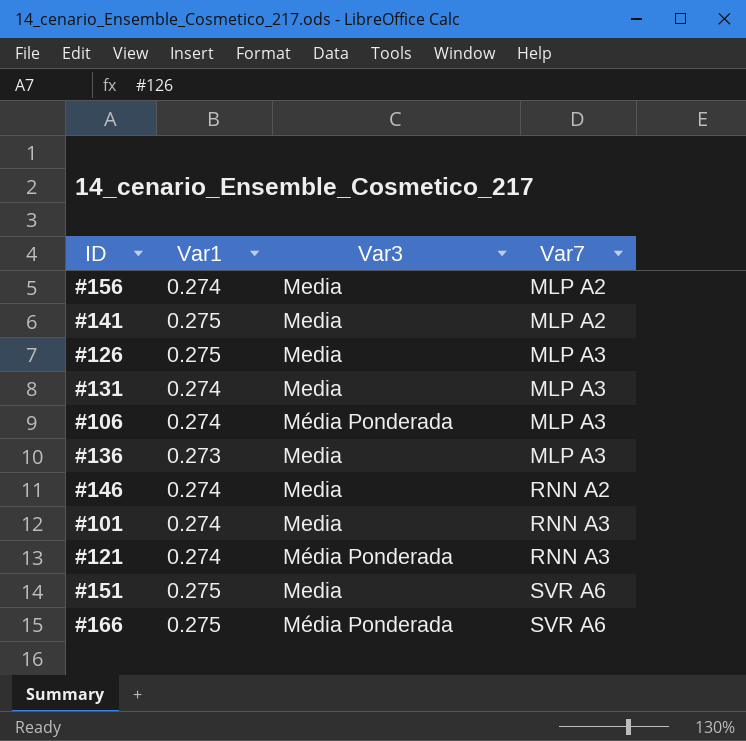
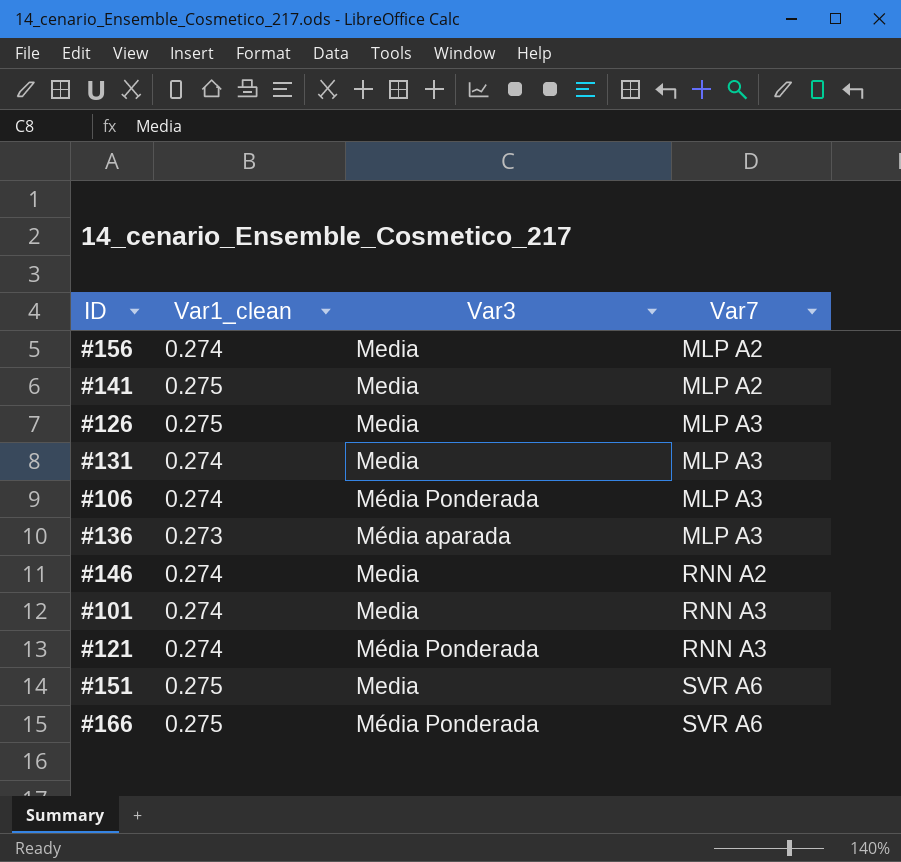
column name: Var1 -> Var1_clean
#136 | Var3: Media -> Média aparada

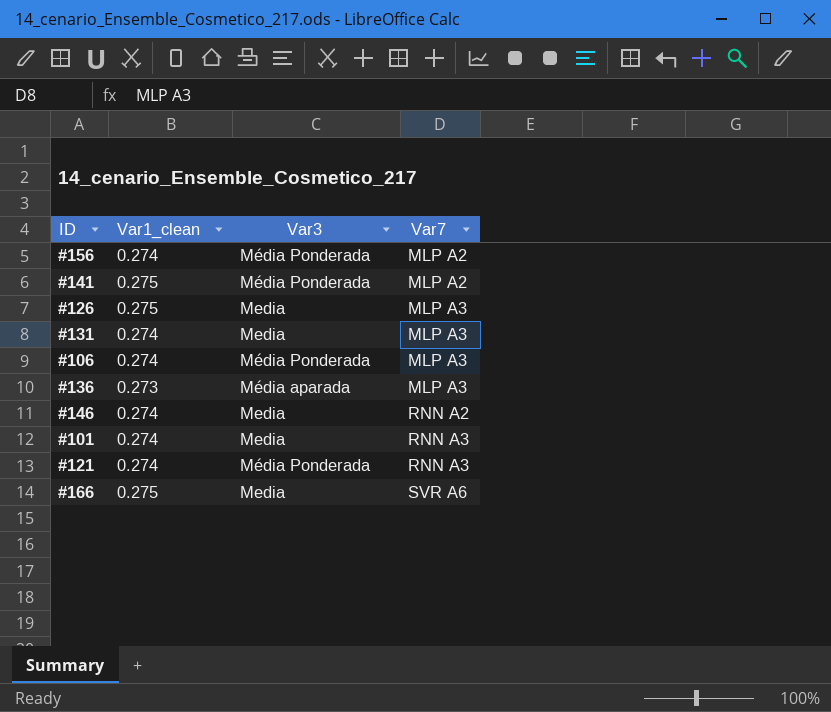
row #151: 0.275 | Media | SVR A6 -> none
#156 | Var3: Media -> Média Ponderada
#141 | Var3: Media -> Média Ponderada
#166 | Var3: Média Ponderada -> Media

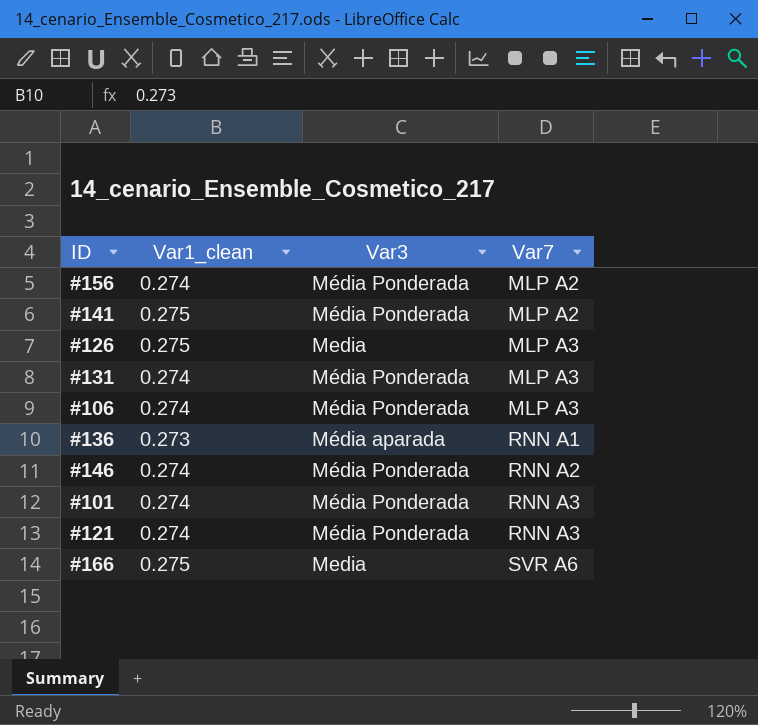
#131 | Var3: Media -> Média Ponderada
#136 | Var7: MLP A3 -> RNN A1
#146 | Var3: Media -> Média Ponderada
#101 | Var3: Media -> Média Ponderada

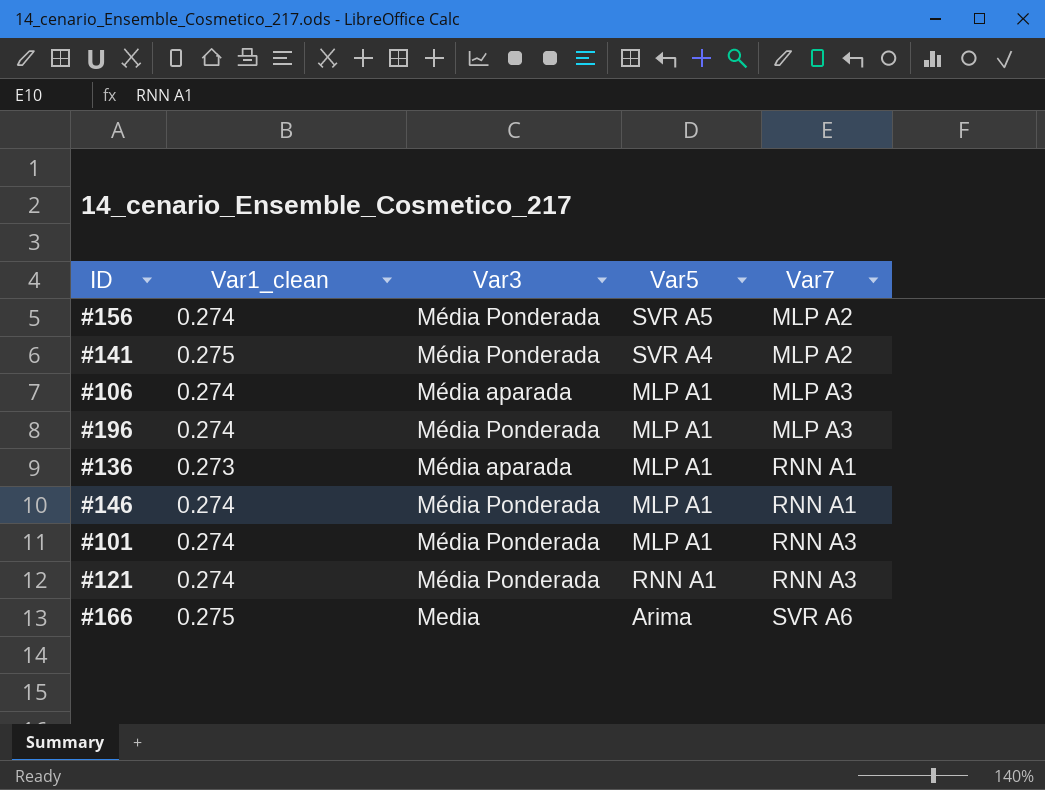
column Var5 | position: none -> 4
row #126: 0.275 | Media | MLP A3 -> none
row #131: 0.274 | Média Ponderada | MLP A3 -> none
#106 | Var3: Média Ponderada -> Média aparada
row #196: none -> 0.274 | Média Ponderada | MLP A1 | MLP A3
#146 | Var7: RNN A2 -> RNN A1

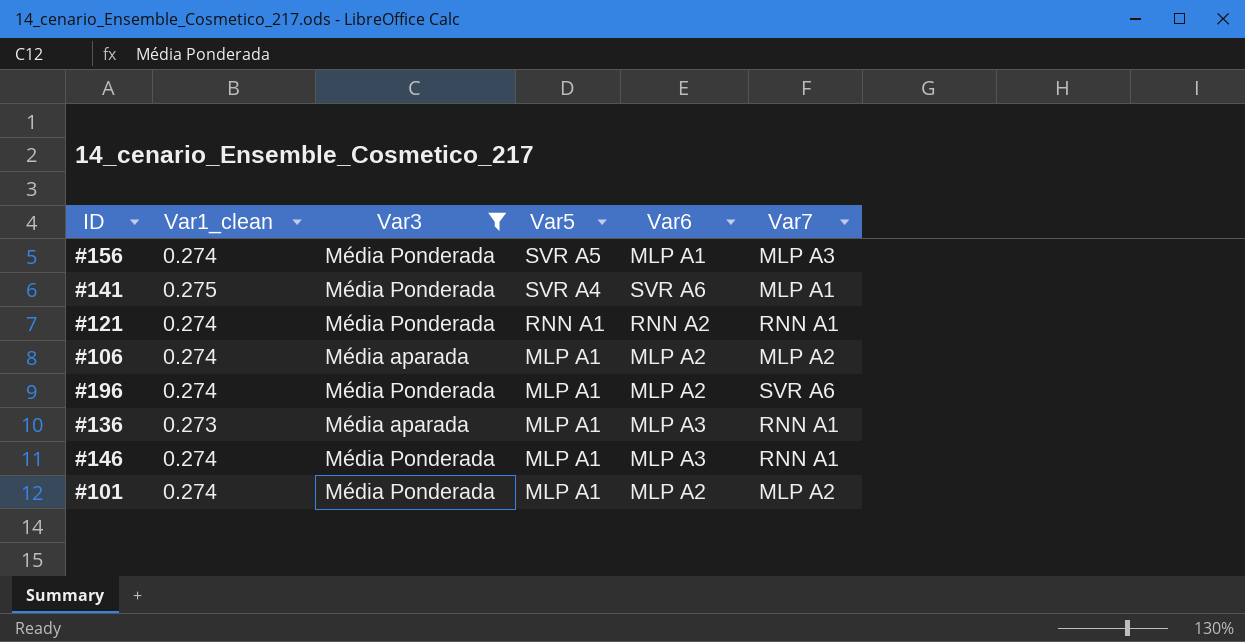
filter: none -> Var3 != Media
row order: Var7 ascending -> Var5 descending
column Var6 | position: none -> 5
#156 | Var7: MLP A2 -> MLP A3
#141 | Var7: MLP A2 -> MLP A1
#121 | Var7: RNN A3 -> RNN A1
#106 | Var7: MLP A3 -> MLP A2
#196 | Var7: MLP A3 -> SVR A6
#101 | Var7: RNN A3 -> MLP A2

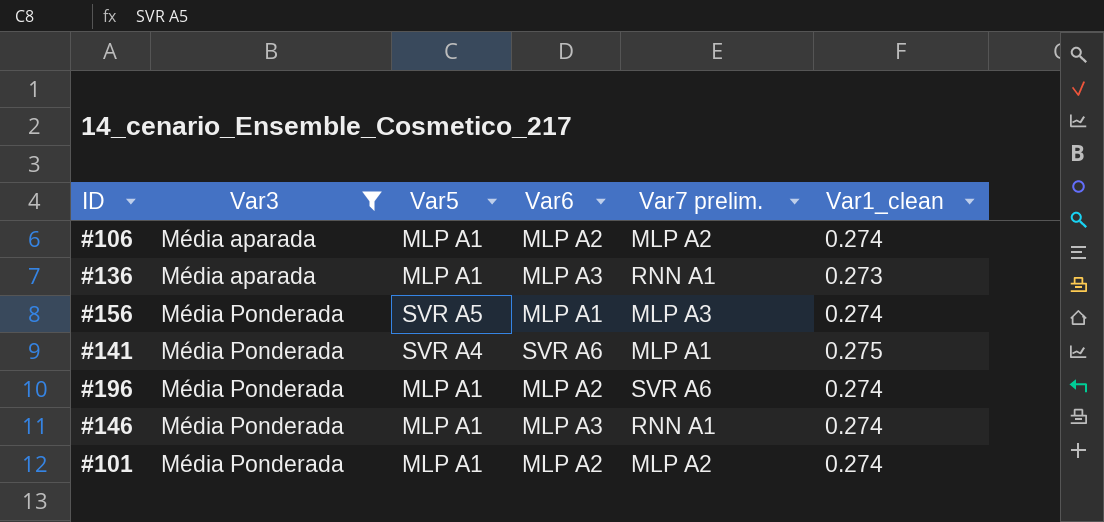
row order: Var5 descending -> Var3 ascending
column name: Var7 -> Var7 prelim.
column Var1_clean | position: 2 -> 6
row #121: 0.274 | Média Ponderada | RNN A1 | RNN A2 | RNN A1 -> none

